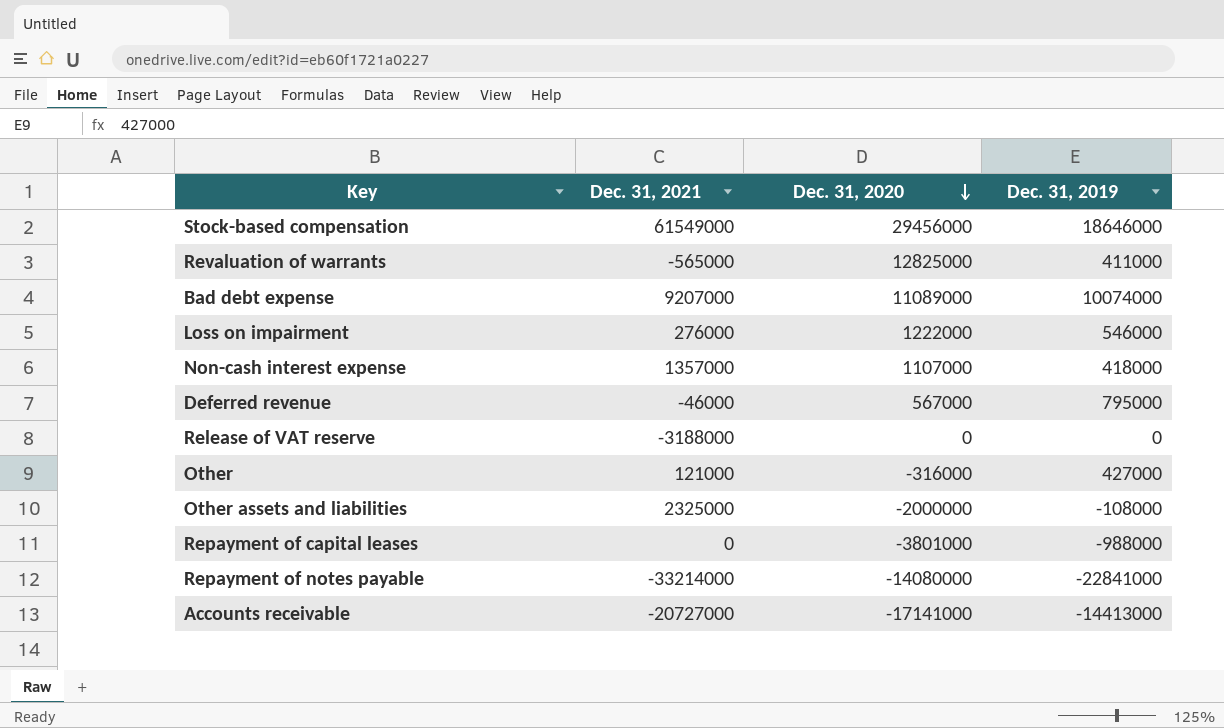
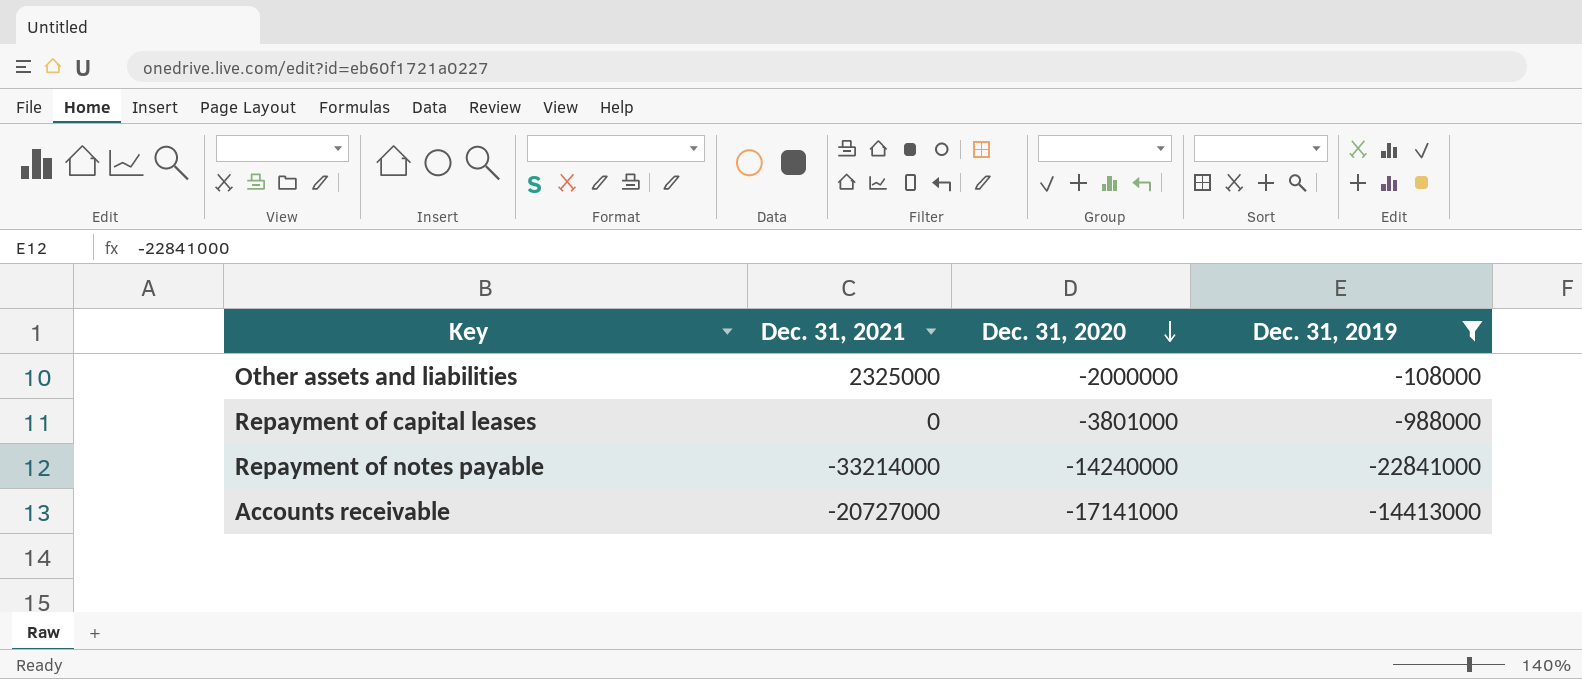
filter: none -> Dec. 31, 2019 <= -108000
Repayment of notes payable | Dec. 31, 2020: -14080000 -> -14240000

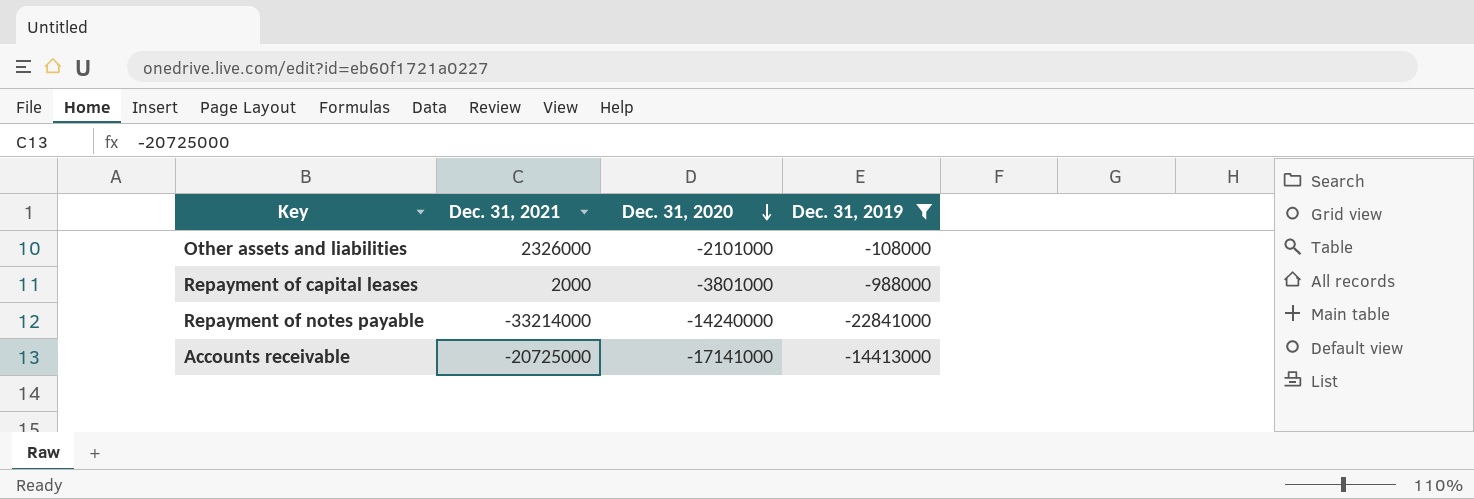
Other assets and liabilities | Dec. 31, 2021: 2325000 -> 2326000
Other assets and liabilities | Dec. 31, 2020: -2000000 -> -2101000
Repayment of capital leases | Dec. 31, 2021: 0 -> 2000
Accounts receivable | Dec. 31, 2021: -20727000 -> -20725000

